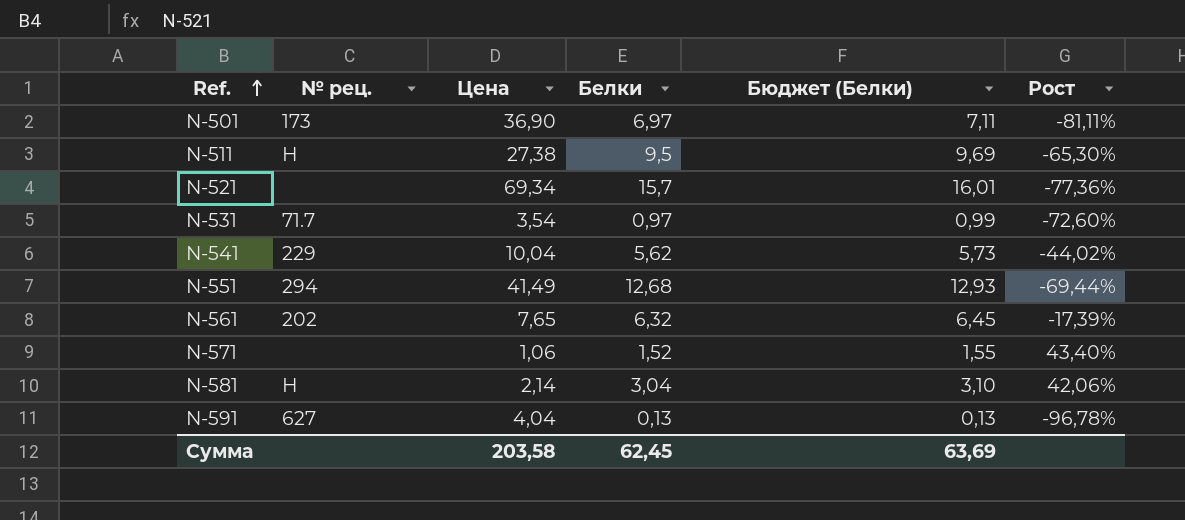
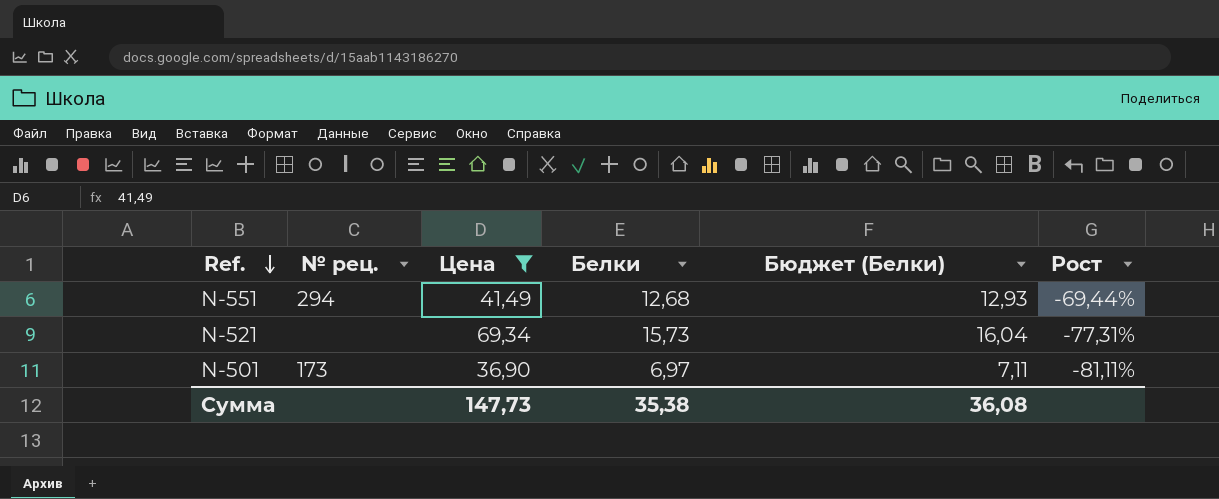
filter: none -> Цена >= 36,90
row order: Ref. ascending -> Ref. descending
N-521 | Белки: 15,7 -> 15,73
N-521 | Бюджет (Белки): 16,01 -> 16,04
N-521 | Рост: -77,36% -> -77,31%
Сумма | Цена: 203,58 -> 147,73
Сумма | Белки: 62,45 -> 35,38
Сумма | Бюджет (Белки): 63,69 -> 36,08

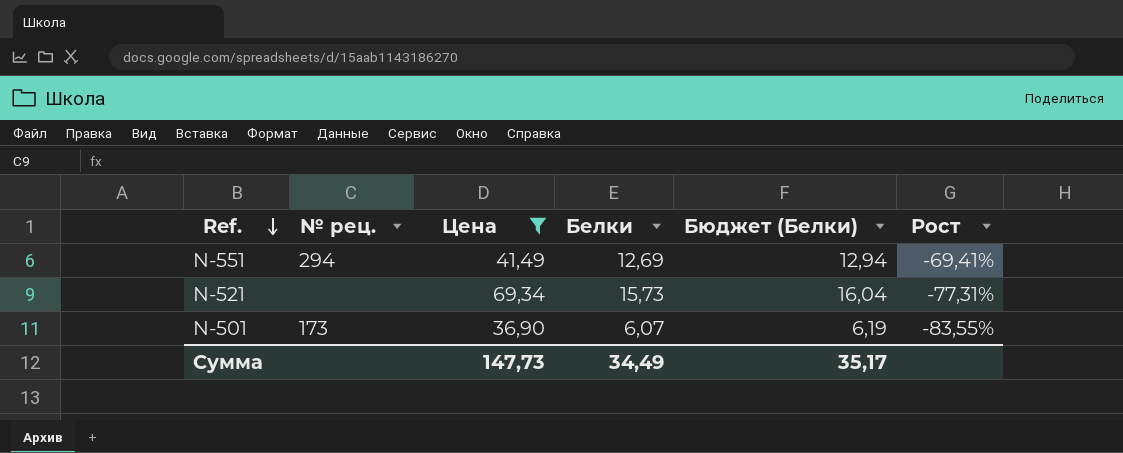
N-551 | Белки: 12,68 -> 12,69
N-551 | Бюджет (Белки): 12,93 -> 12,94
N-551 | Рост: -69,44% -> -69,41%
N-501 | Белки: 6,97 -> 6,07
N-501 | Бюджет (Белки): 7,11 -> 6,19
N-501 | Рост: -81,11% -> -83,55%
Сумма | Белки: 35,38 -> 34,49
Сумма | Бюджет (Белки): 36,08 -> 35,17

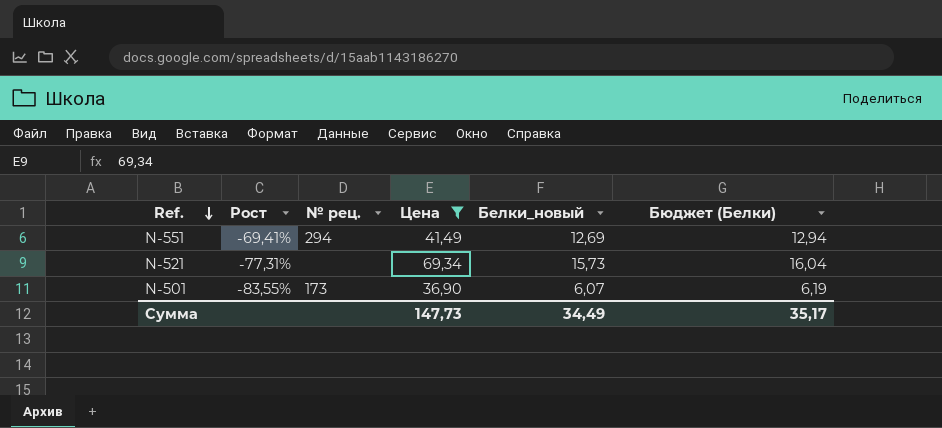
column Рост | position: 6 -> 2
column name: Белки -> Белки_новый

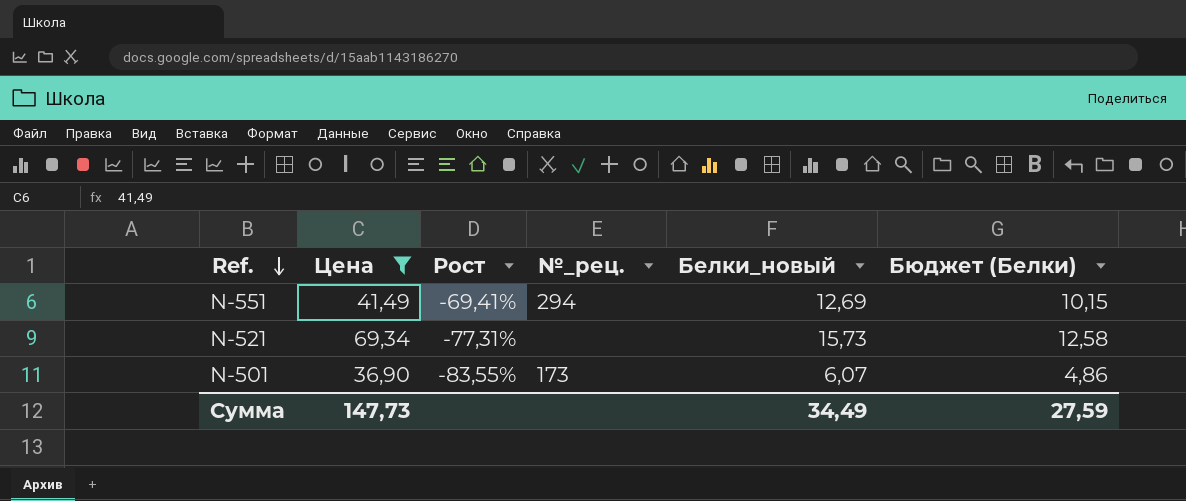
column Цена | position: 4 -> 2
column name: № рец. -> №_рец.
column Бюджет (Белки) | formula: [Белки_новый] * 1,02 -> [Белки_новый] * 0,8
Сумма | Бюджет (Белки): 35,17 -> 27,59

